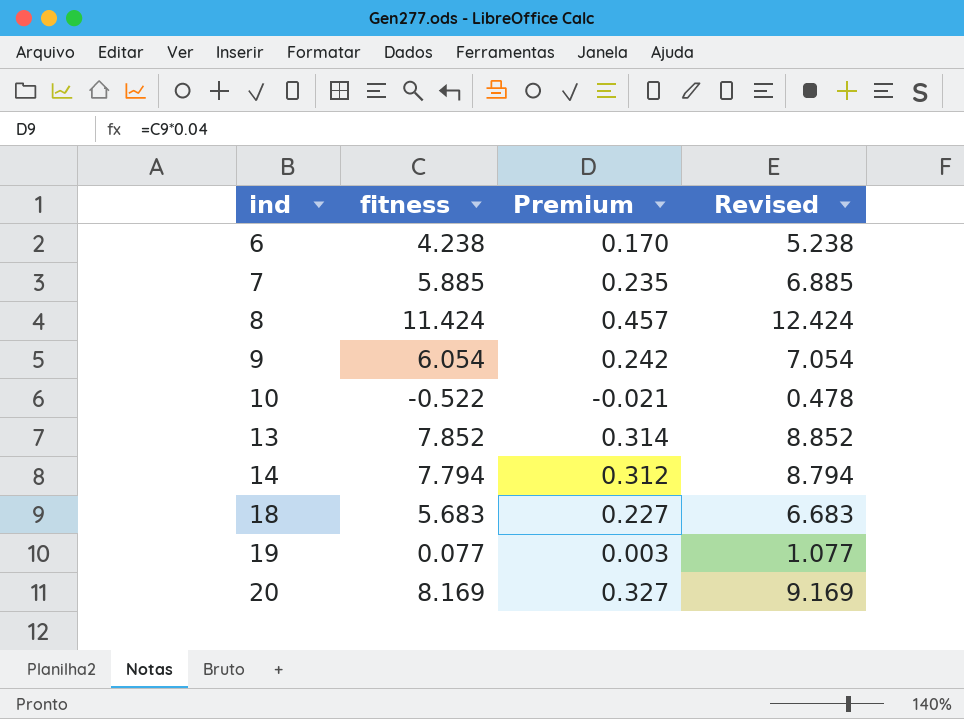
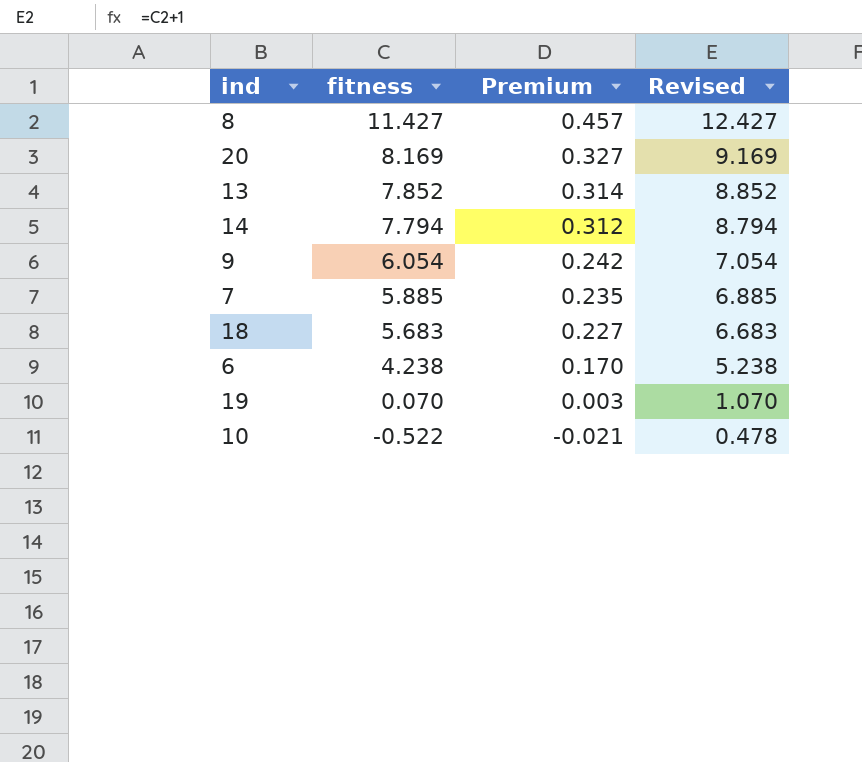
row order: ind ascending -> fitness descending
8 | fitness: 11.424 -> 11.427
8 | Revised: 12.424 -> 12.427
19 | fitness: 0.077 -> 0.070
19 | Revised: 1.077 -> 1.070

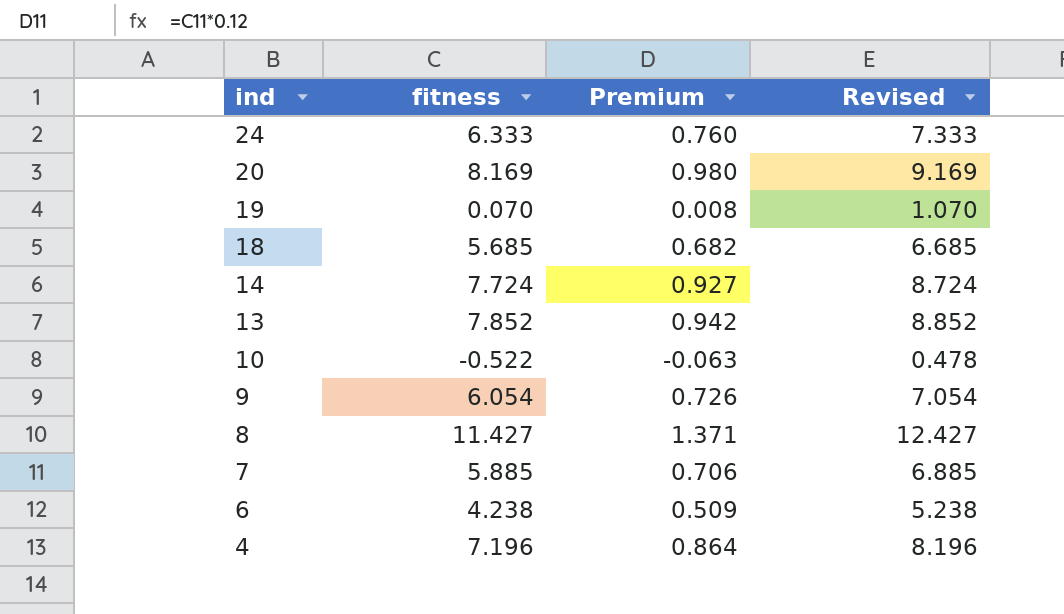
row order: fitness descending -> ind descending
column Premium | formula: [fitness] * 0.04 -> [fitness] * 0.12
row 24: none -> 6.333 | 0.760 | 7.333
18 | fitness: 5.683 -> 5.685
18 | Revised: 6.683 -> 6.685
14 | fitness: 7.794 -> 7.724
14 | Revised: 8.794 -> 8.724
row 4: none -> 7.196 | 0.864 | 8.196

